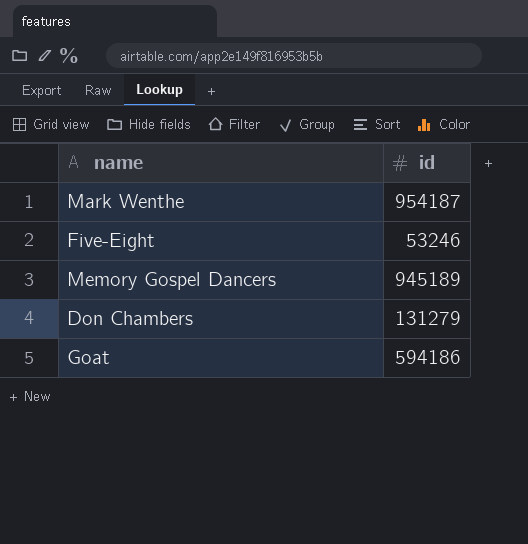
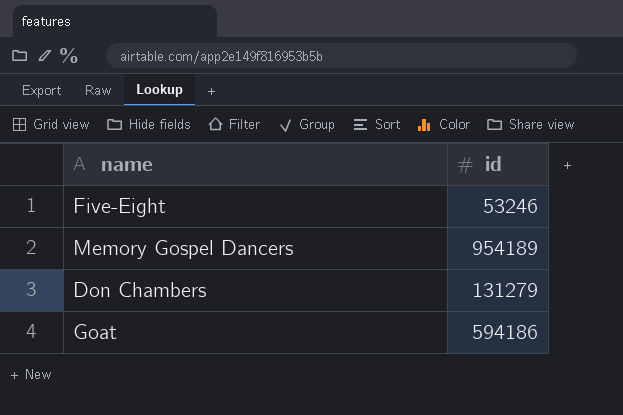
row Mark Wenthe: 954187 -> none
Memory Gospel Dancers | id: 945189 -> 954189

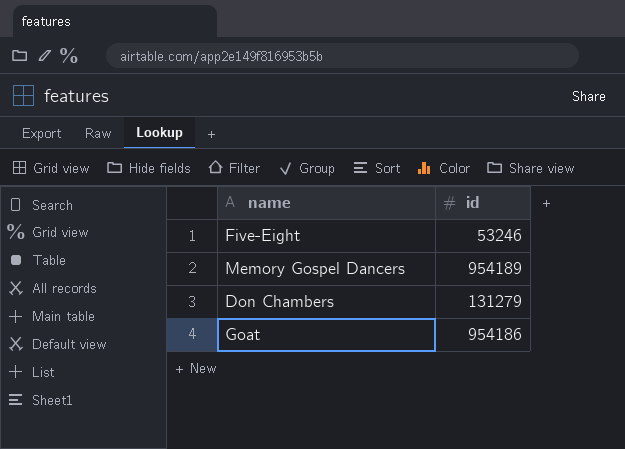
Goat | id: 594186 -> 954186

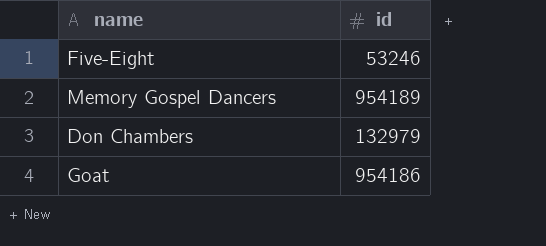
Don Chambers | id: 131279 -> 132979

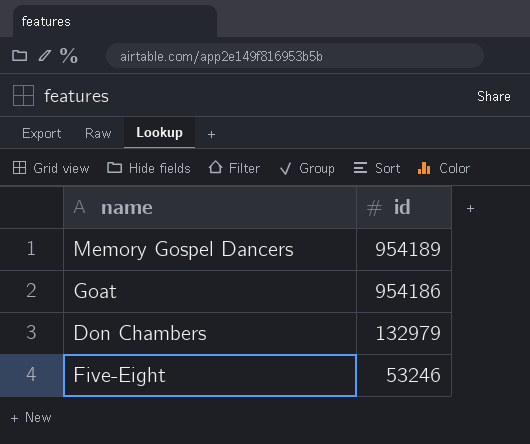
row order: none -> id descending

